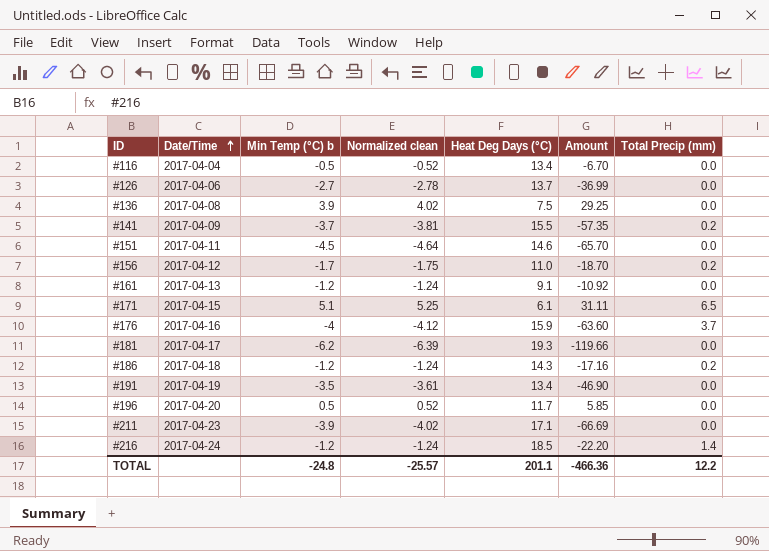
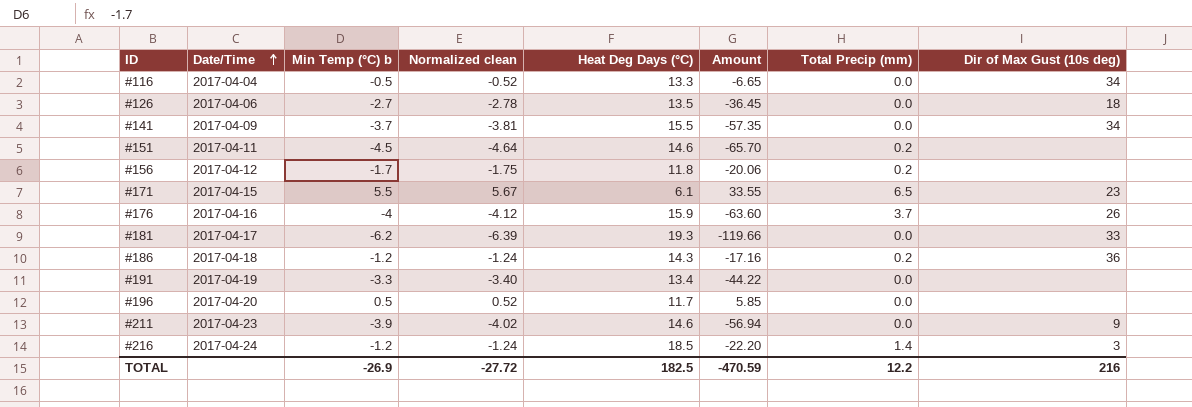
column Dir of Max Gust (10s deg) | position: none -> 8
row #136: 2017-04-08 | 3.9 | 4.02 | 7.5 | 29.25 | 0.0 -> none
row #161: 2017-04-13 | -1.2 | -1.24 | 9.1 | -10.92 | 0.0 -> none
#116 | Heat Deg Days (°C): 13.4 -> 13.3
#116 | Amount: -6.70 -> -6.65
#126 | Heat Deg Days (°C): 13.7 -> 13.5
#126 | Amount: -36.99 -> -36.45
#141 | Total Precip (mm): 0.2 -> 0.0
#151 | Total Precip (mm): 0.0 -> 0.2
#156 | Heat Deg Days (°C): 11.0 -> 11.8
#156 | Amount: -18.70 -> -20.06
#171 | Min Temp (°C) b: 5.1 -> 5.5
#171 | Normalized clean: 5.25 -> 5.67
#171 | Amount: 31.11 -> 33.55
#191 | Min Temp (°C) b: -3.5 -> -3.3
#191 | Normalized clean: -3.61 -> -3.40
#191 | Amount: -46.90 -> -44.22
#211 | Heat Deg Days (°C): 17.1 -> 14.6
#211 | Amount: -66.69 -> -56.94
TOTAL | Min Temp (°C) b: -24.8 -> -26.9
TOTAL | Normalized clean: -25.57 -> -27.72
TOTAL | Heat Deg Days (°C): 201.1 -> 182.5
TOTAL | Amount: -466.36 -> -470.59

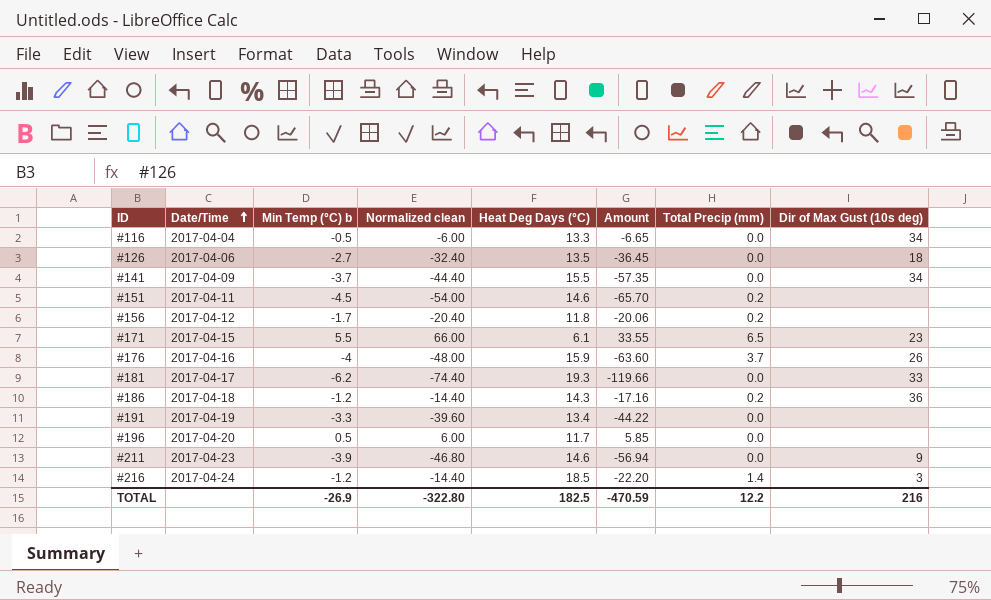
column Normalized clean | formula: [Min Temp (°C) b] * 1.03 -> [Min Temp (°C) b] * 12
TOTAL | Normalized clean: -27.72 -> -322.80

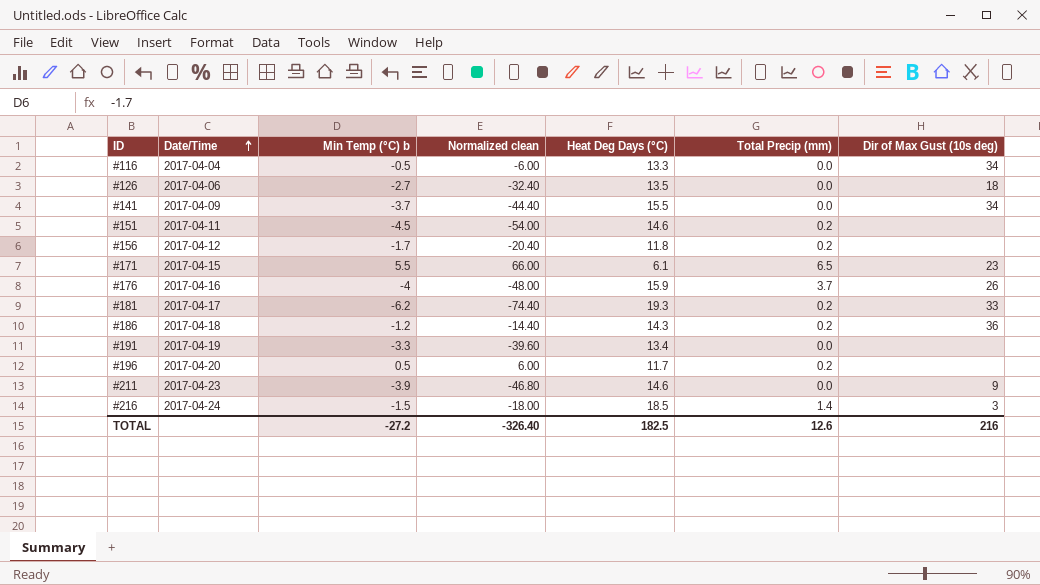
column Amount | formula: [Min Temp (°C) b] * [Heat Deg Days (°C)] -> none
#181 | Total Precip (mm): 0.0 -> 0.2
#196 | Total Precip (mm): 0.0 -> 0.2
#216 | Min Temp (°C) b: -1.2 -> -1.5
#216 | Normalized clean: -14.40 -> -18.00
TOTAL | Min Temp (°C) b: -26.9 -> -27.2
TOTAL | Normalized clean: -322.80 -> -326.40
TOTAL | Total Precip (mm): 12.2 -> 12.6

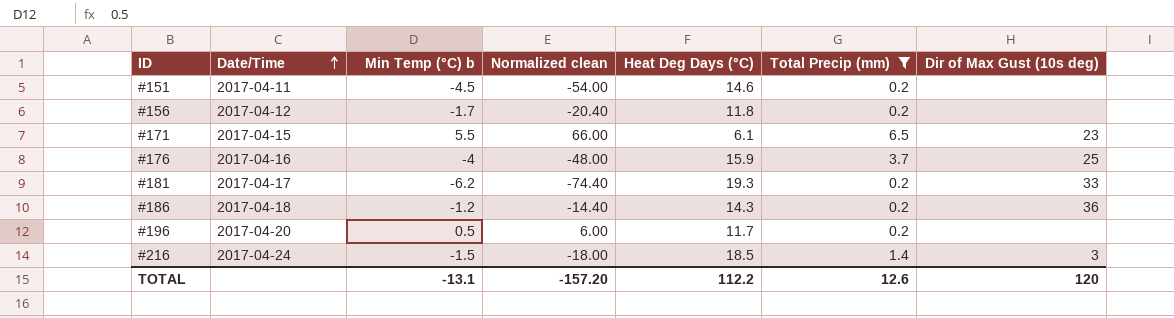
filter: none -> Total Precip (mm) != 0.0
#176 | Dir of Max Gust (10s deg): 26 -> 25
TOTAL | Min Temp (°C) b: -27.2 -> -13.1
TOTAL | Normalized clean: -326.40 -> -157.20
TOTAL | Heat Deg Days (°C): 182.5 -> 112.2
TOTAL | Dir of Max Gust (10s deg): 216 -> 120

